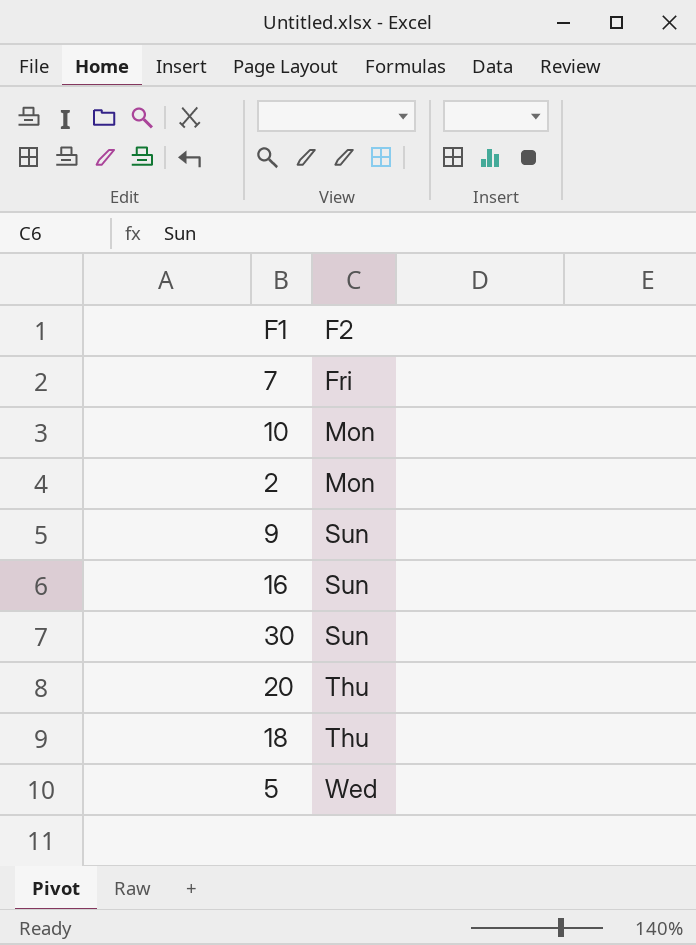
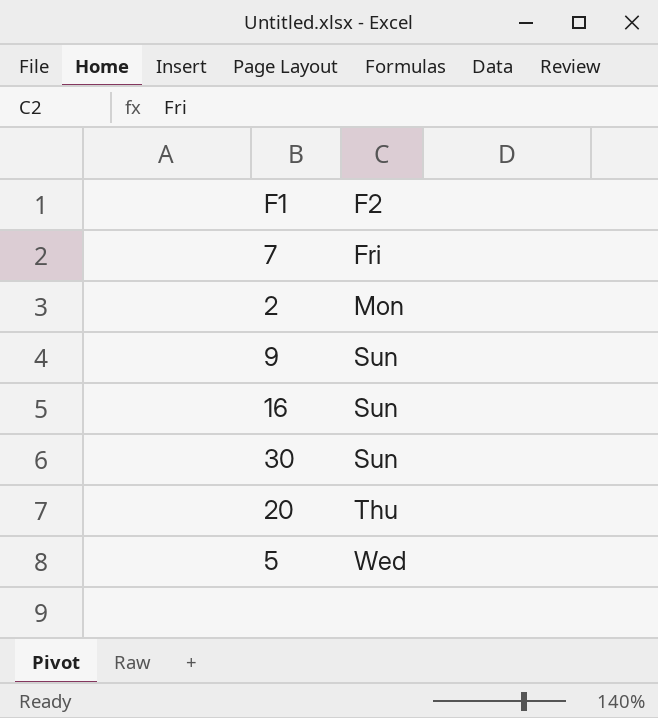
row 10: Mon -> none
row 18: Thu -> none

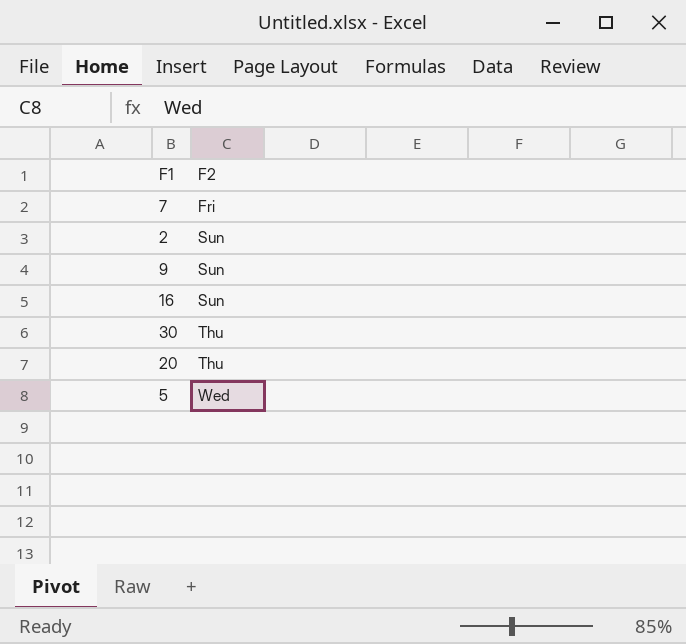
2 | F2: Mon -> Sun
30 | F2: Sun -> Thu

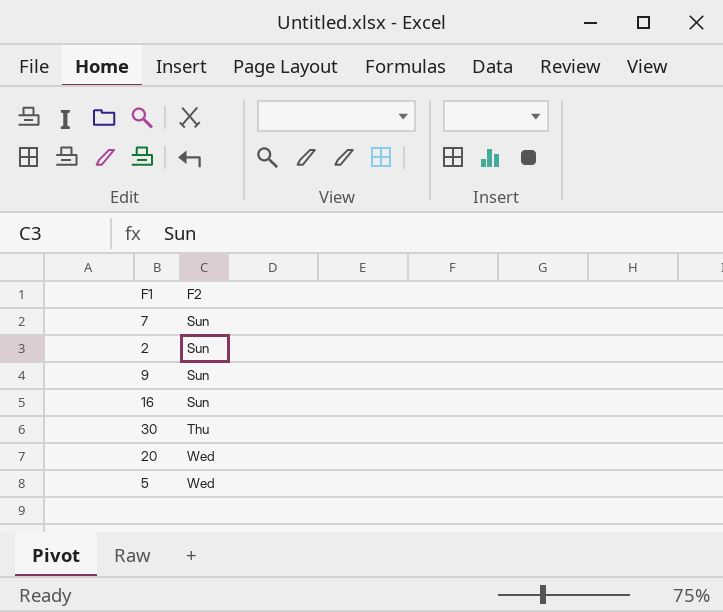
7 | F2: Fri -> Sun
20 | F2: Thu -> Wed

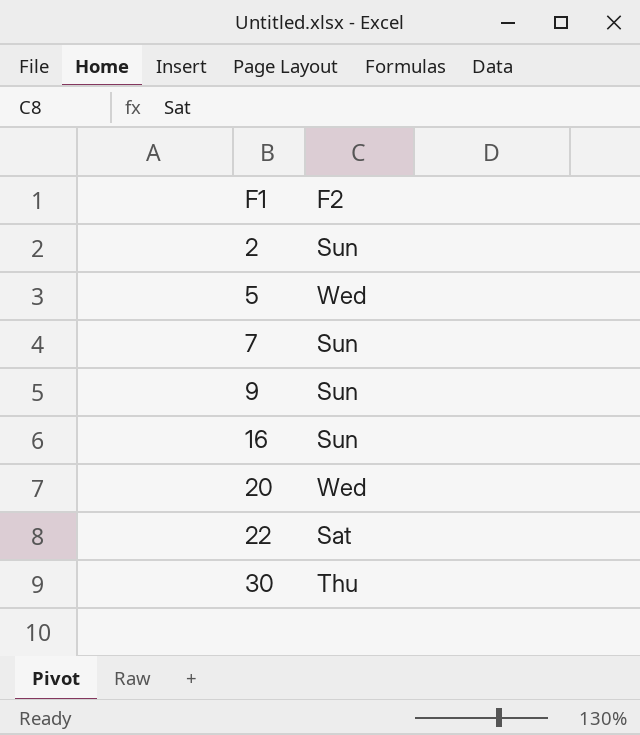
row order: F2 ascending -> F1 ascending
row 22: none -> Sat

